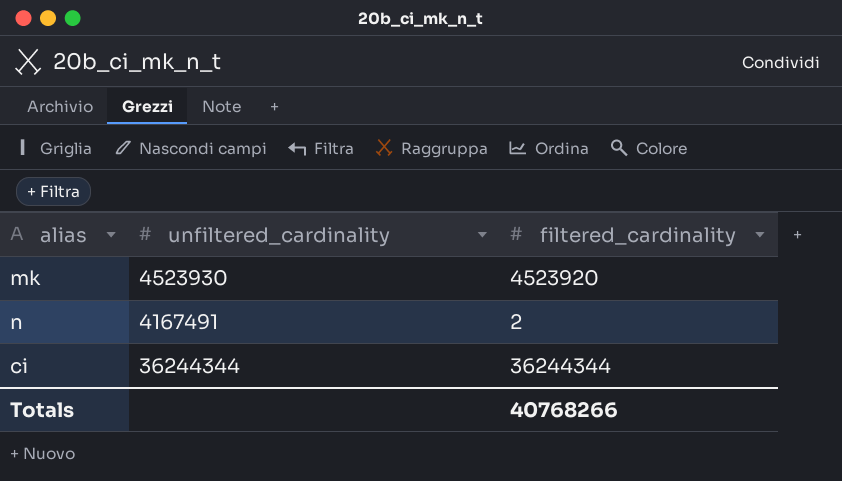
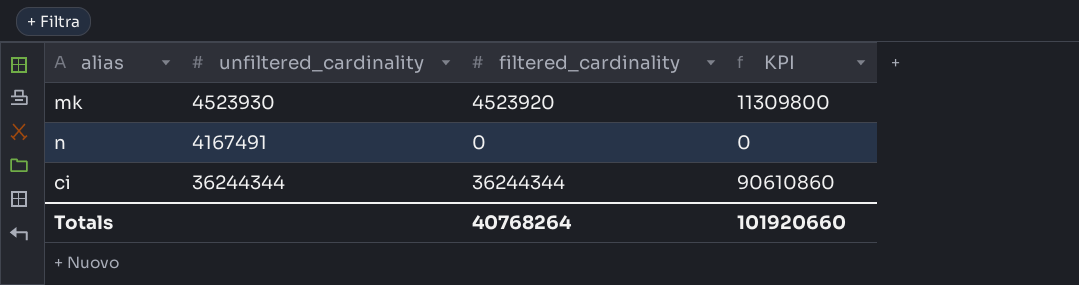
column KPI | formula: none -> [filtered_cardinality] * 2.5
n | filtered_cardinality: 2 -> 0
Totals | filtered_cardinality: 40768266 -> 40768264

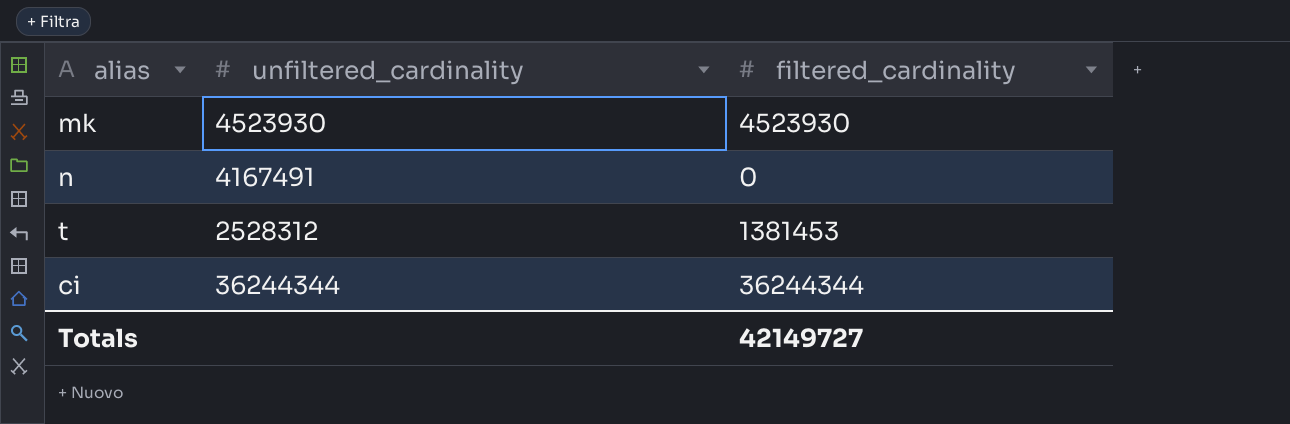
column KPI | formula: [filtered_cardinality] * 2.5 -> none
mk | filtered_cardinality: 4523920 -> 4523930
row t: none -> 2528312 | 1381453
Totals | filtered_cardinality: 40768264 -> 42149727

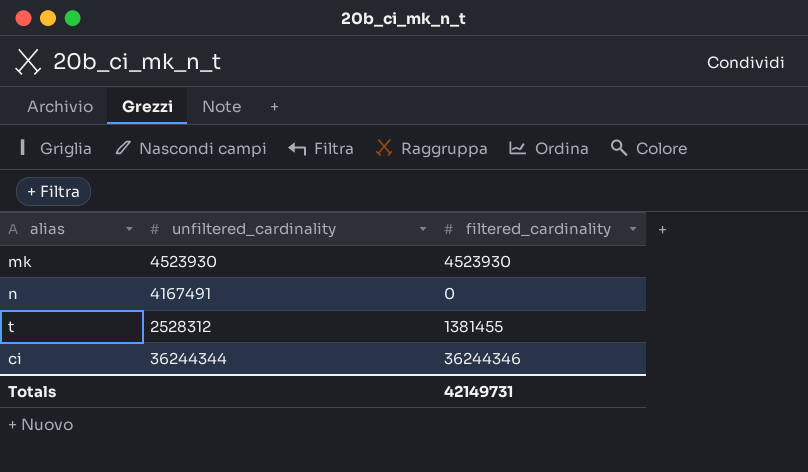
t | filtered_cardinality: 1381453 -> 1381455
ci | filtered_cardinality: 36244344 -> 36244346
Totals | filtered_cardinality: 42149727 -> 42149731

